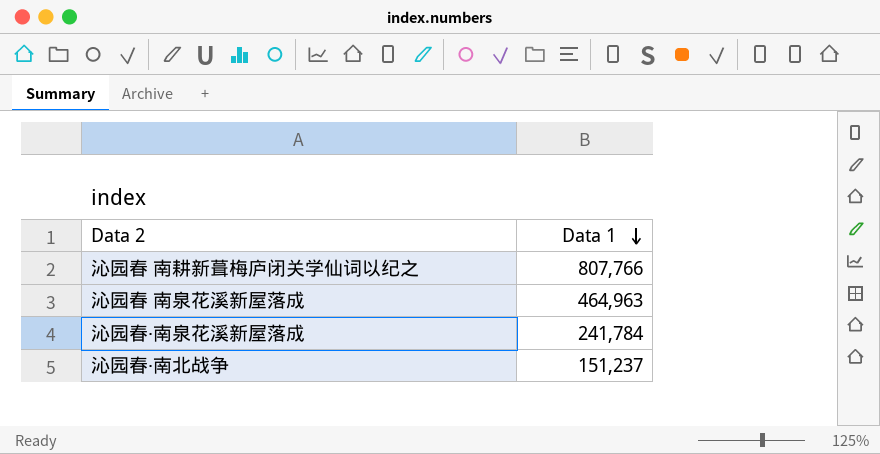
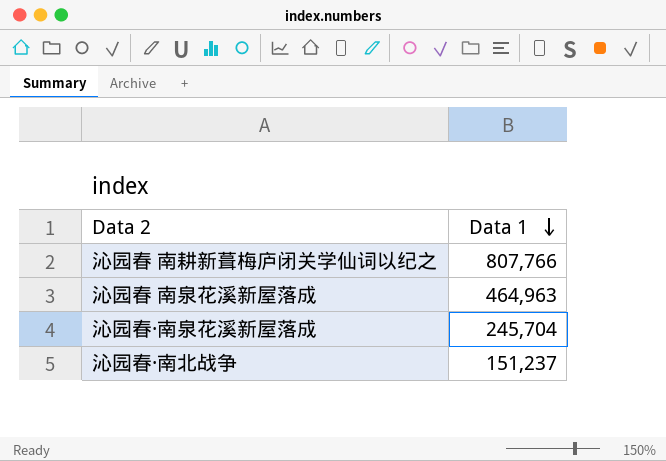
沁园春·南泉花溪新屋落成 | Data 1: 241,784 -> 245,704

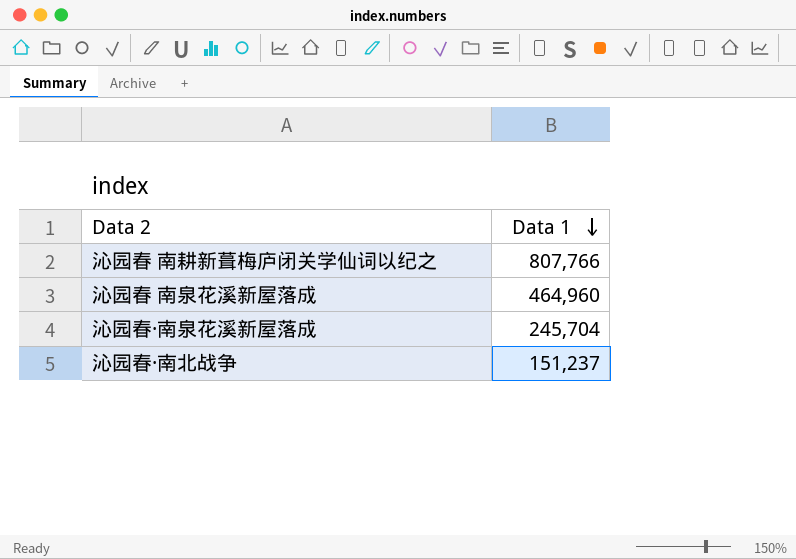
沁园春 南泉花溪新屋落成 | Data 1: 464,963 -> 464,960

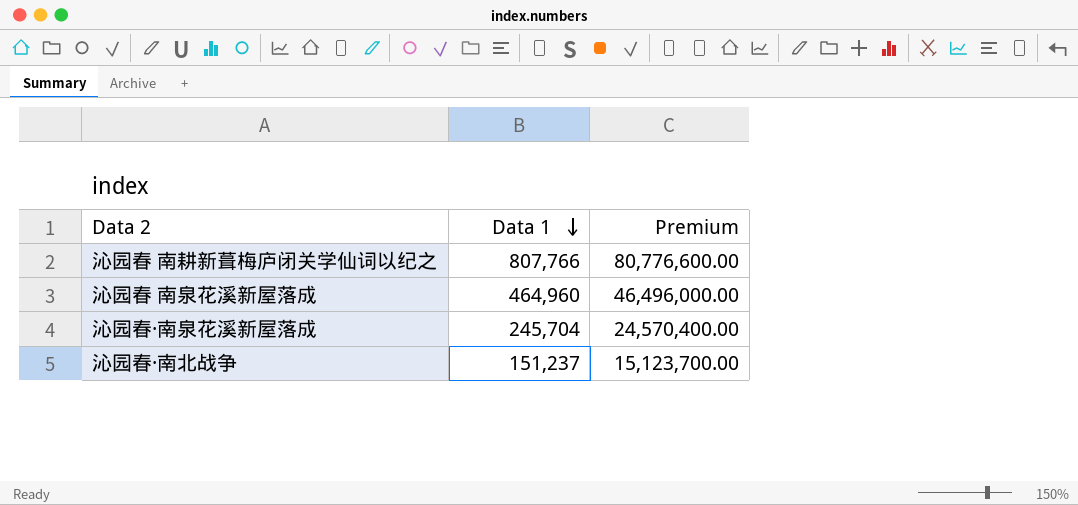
column Premium | formula: none -> [Data 1] * 100

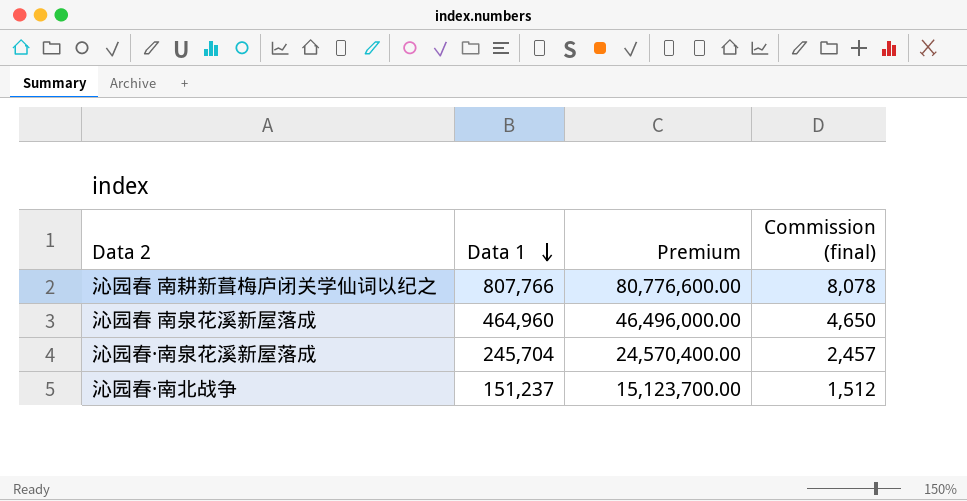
column Commission (final) | formula: none -> [Data 1] * 0.01

